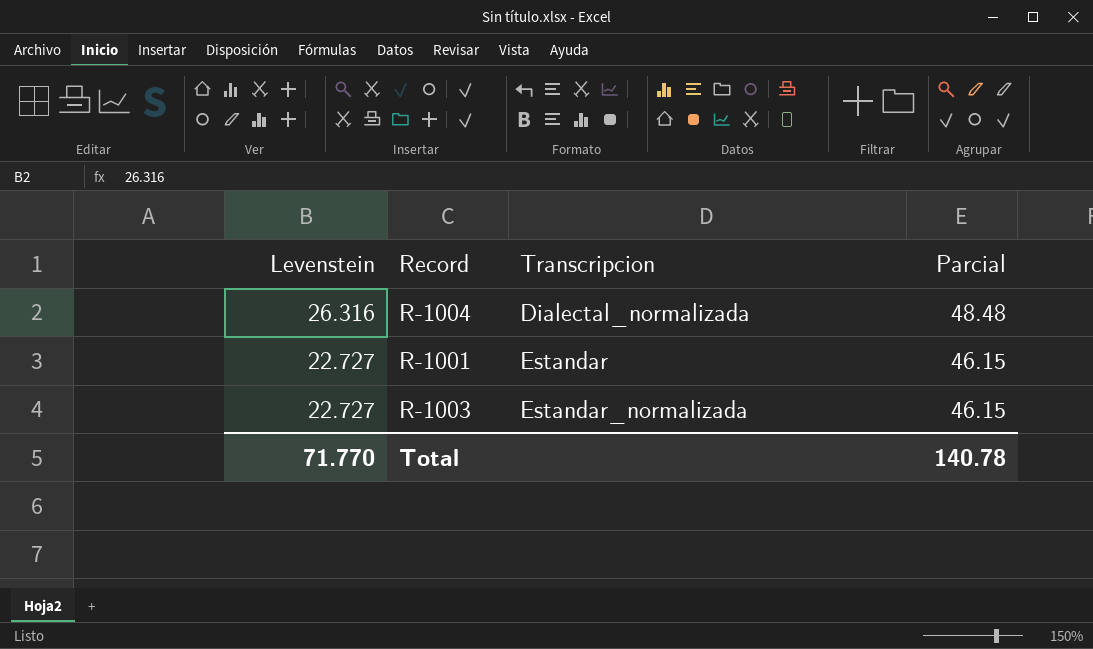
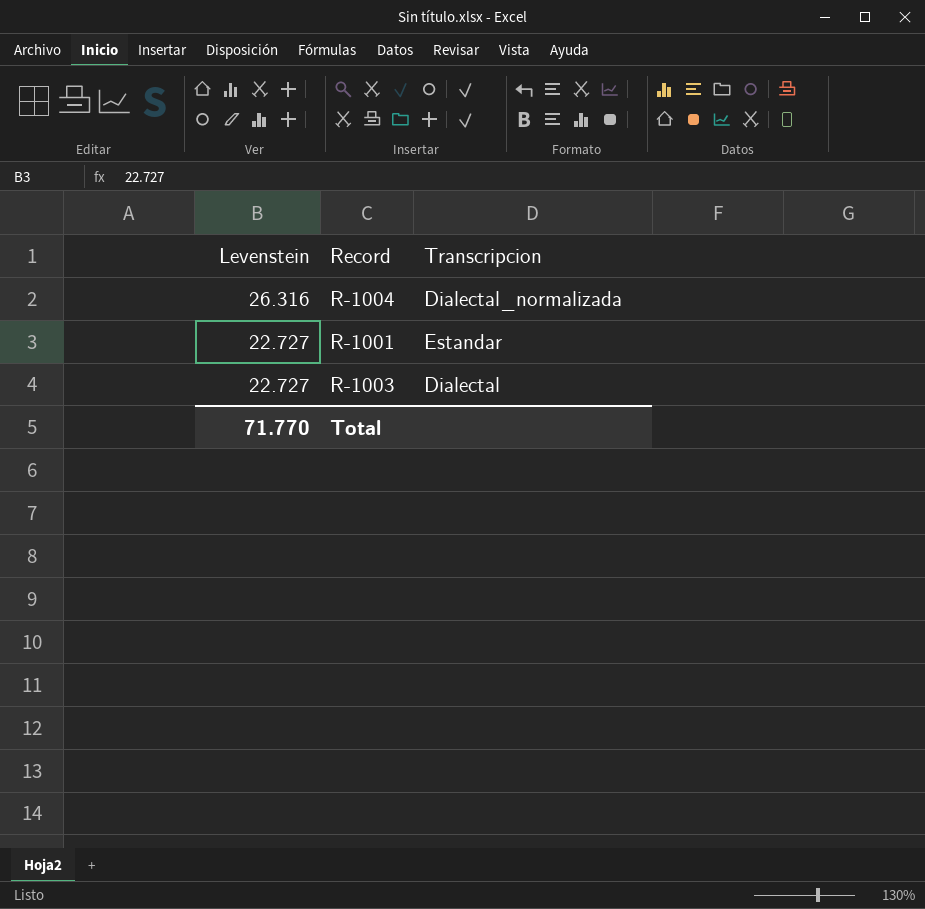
column Parcial | position: 4 -> none
R-1003 | Transcripcion: Estandar_normalizada -> Dialectal

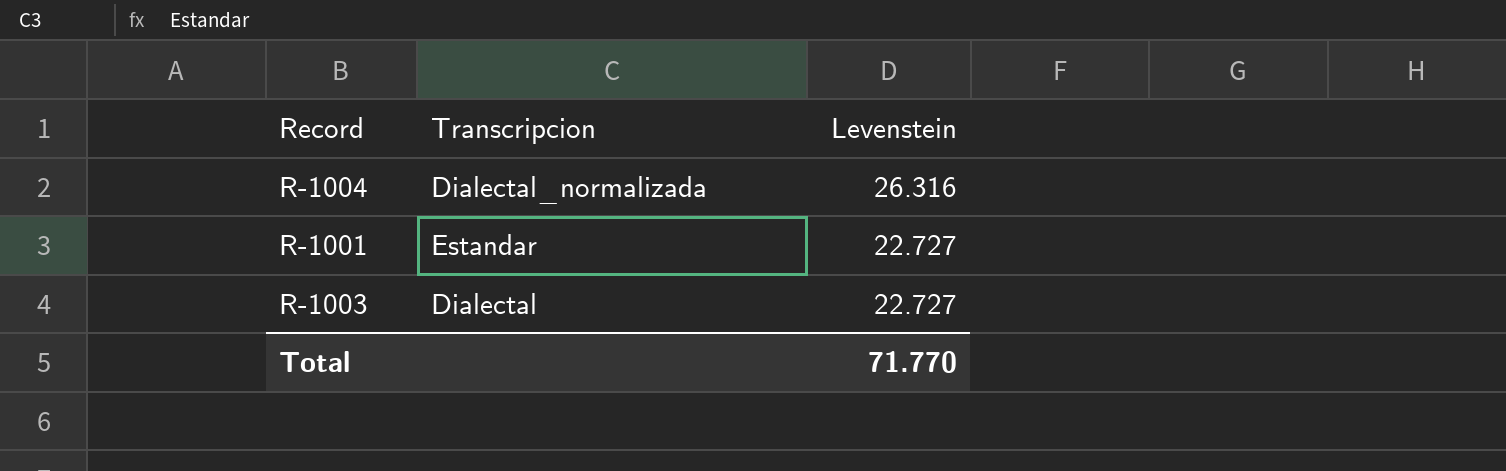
column Levenstein | position: 1 -> 3

